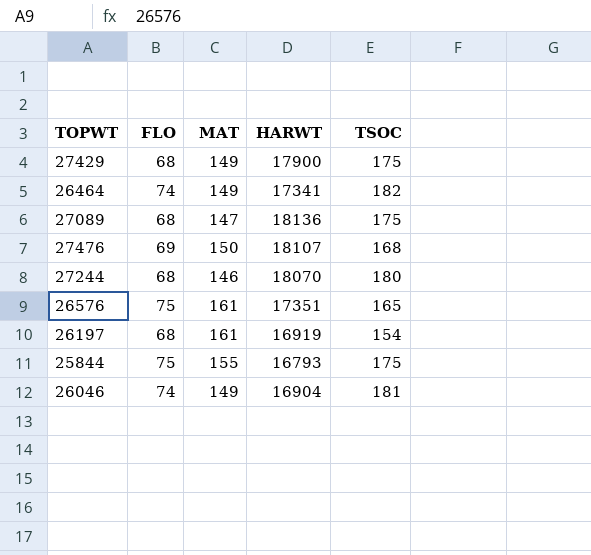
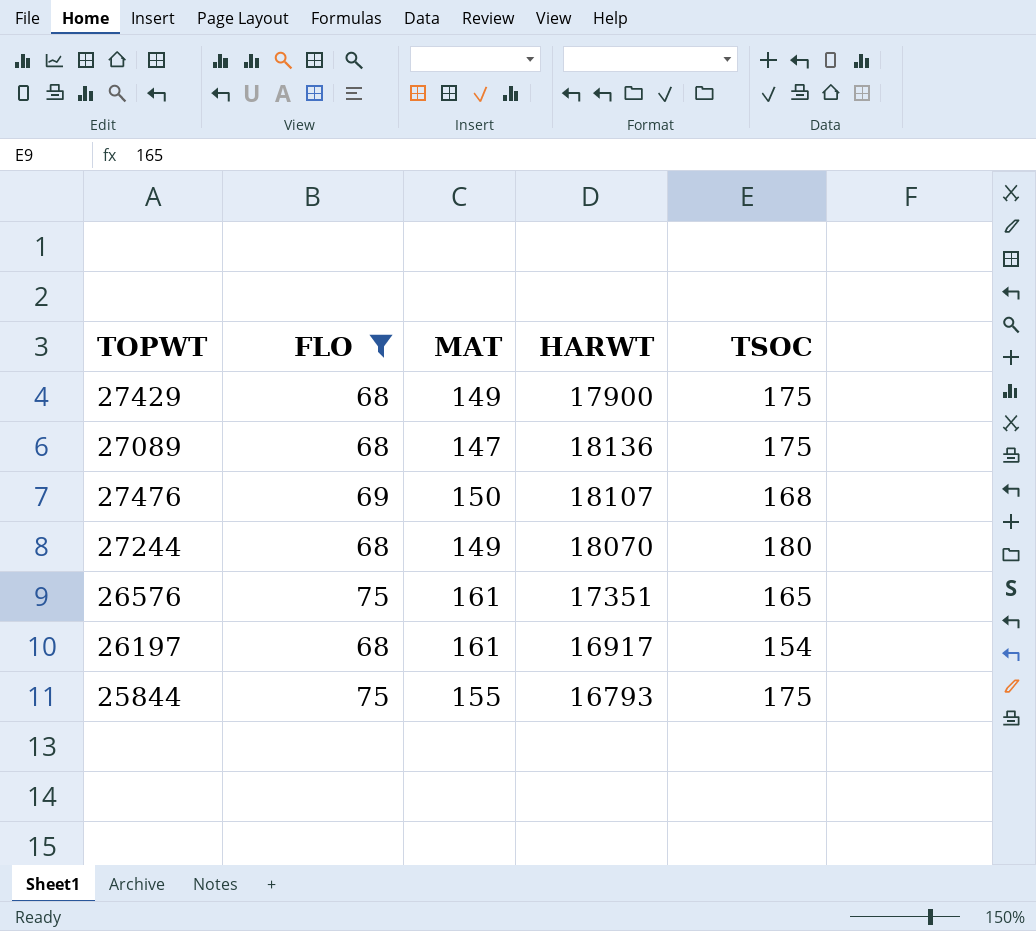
filter: none -> FLO != 74
27244 | MAT: 146 -> 149
26197 | HARWT: 16919 -> 16917

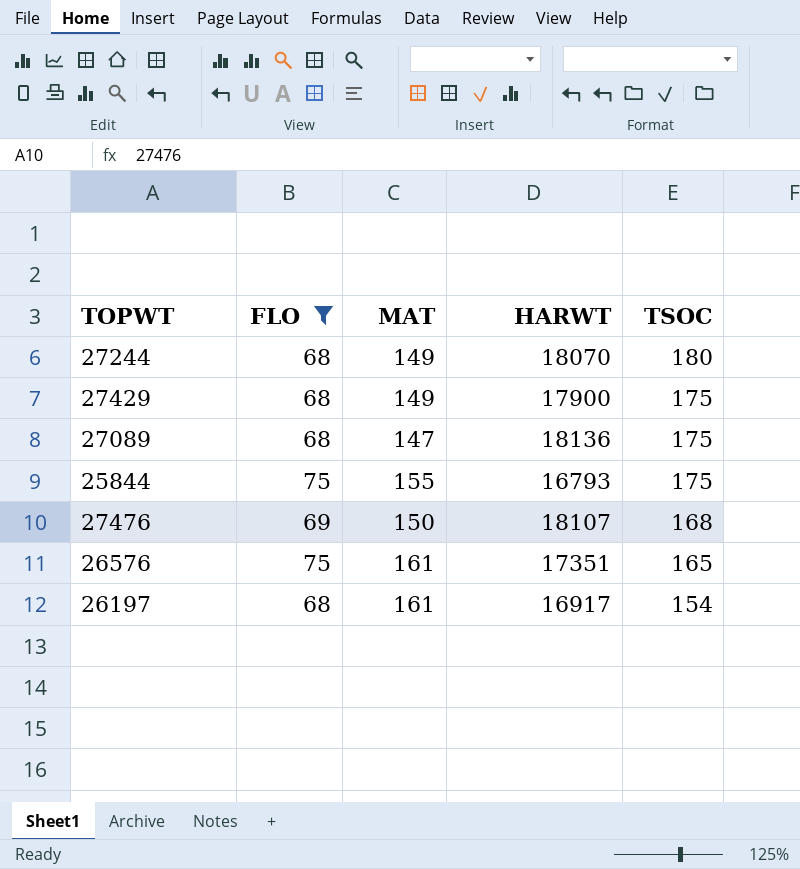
row order: none -> TSOC descending

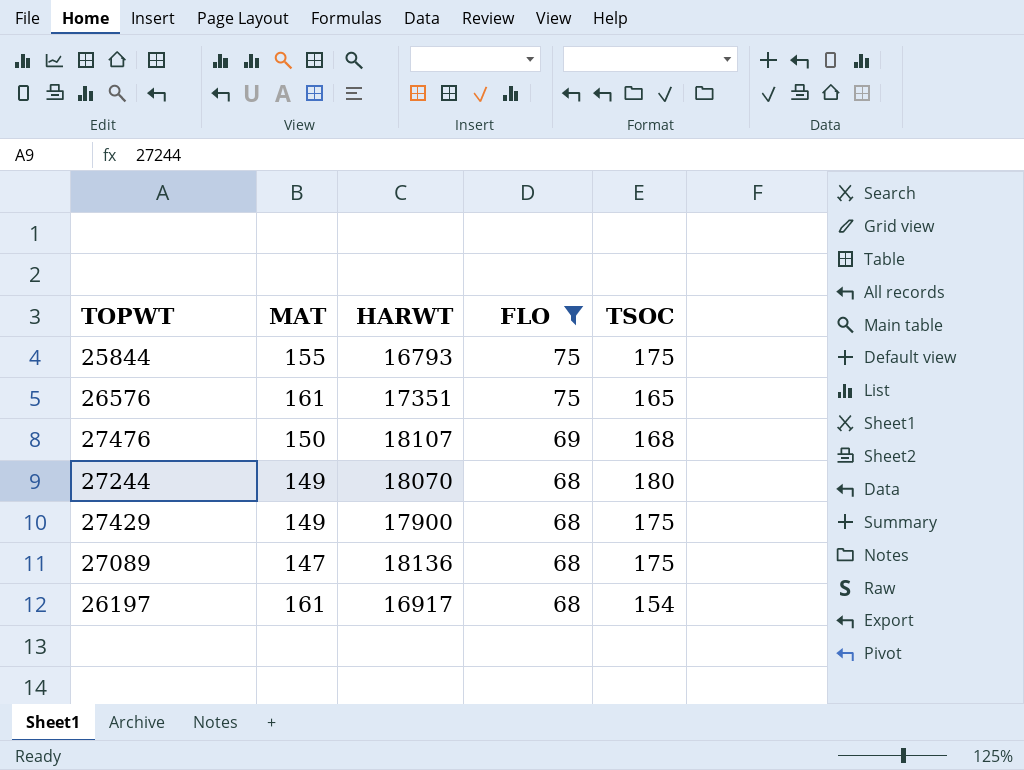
row order: TSOC descending -> FLO descending
column FLO | position: 2 -> 4

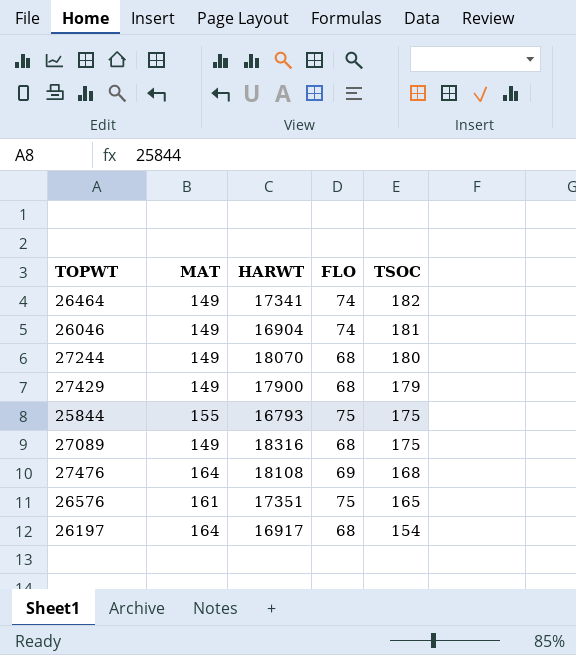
filter: FLO != 74 -> none
row order: FLO descending -> TSOC descending
27429 | TSOC: 175 -> 179
27089 | MAT: 147 -> 149
27089 | HARWT: 18136 -> 18316
27476 | MAT: 150 -> 164
27476 | HARWT: 18107 -> 18108
26197 | MAT: 161 -> 164

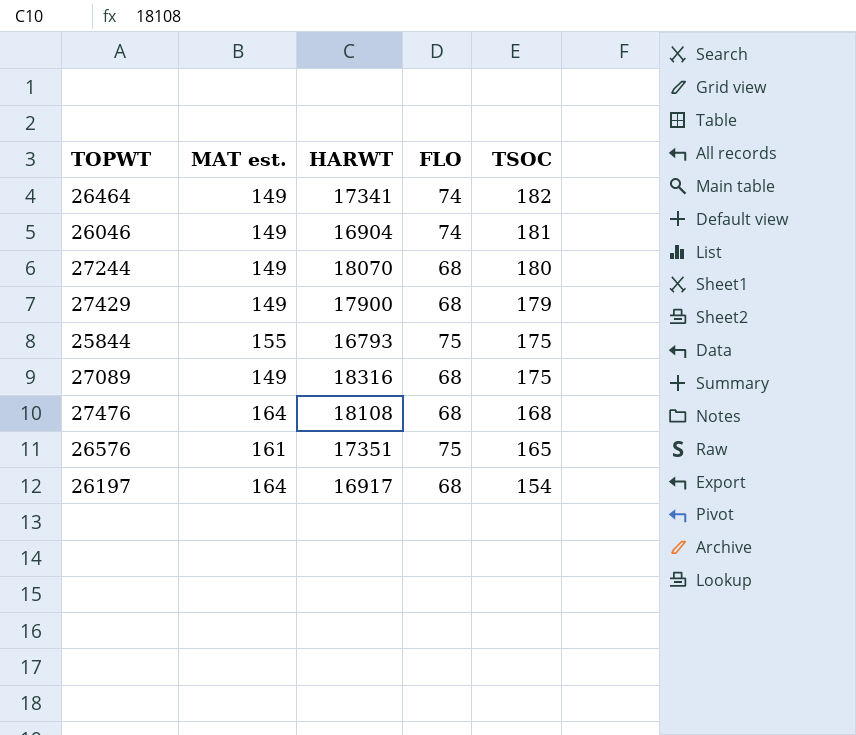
column name: MAT -> MAT est.
27476 | FLO: 69 -> 68

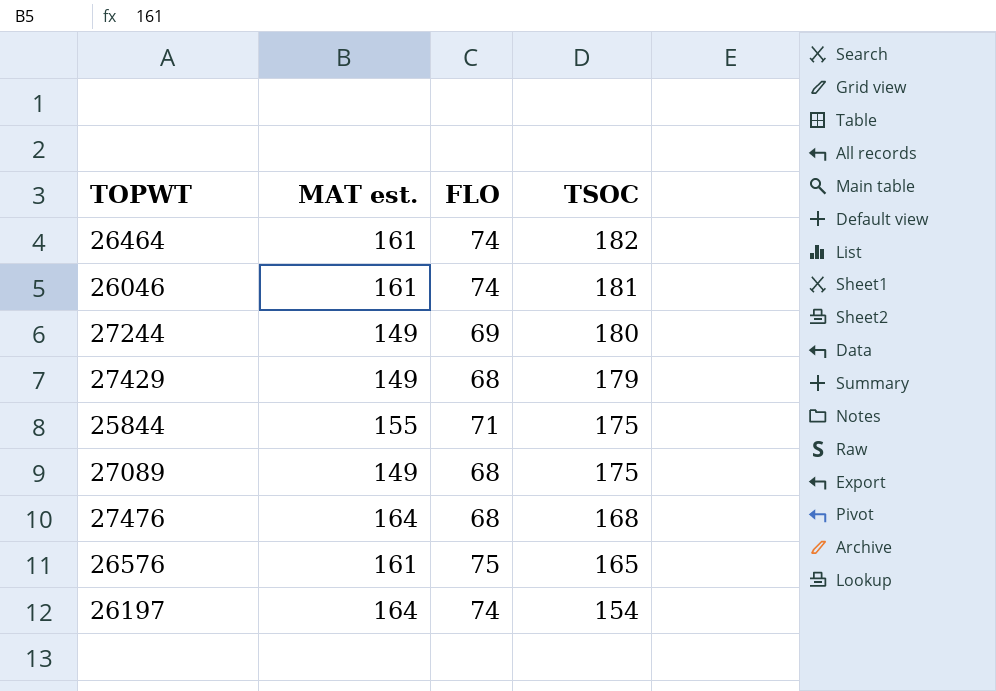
column HARWT | position: 3 -> none
26464 | MAT est.: 149 -> 161
26046 | MAT est.: 149 -> 161
27244 | FLO: 68 -> 69
25844 | FLO: 75 -> 71
26197 | FLO: 68 -> 74

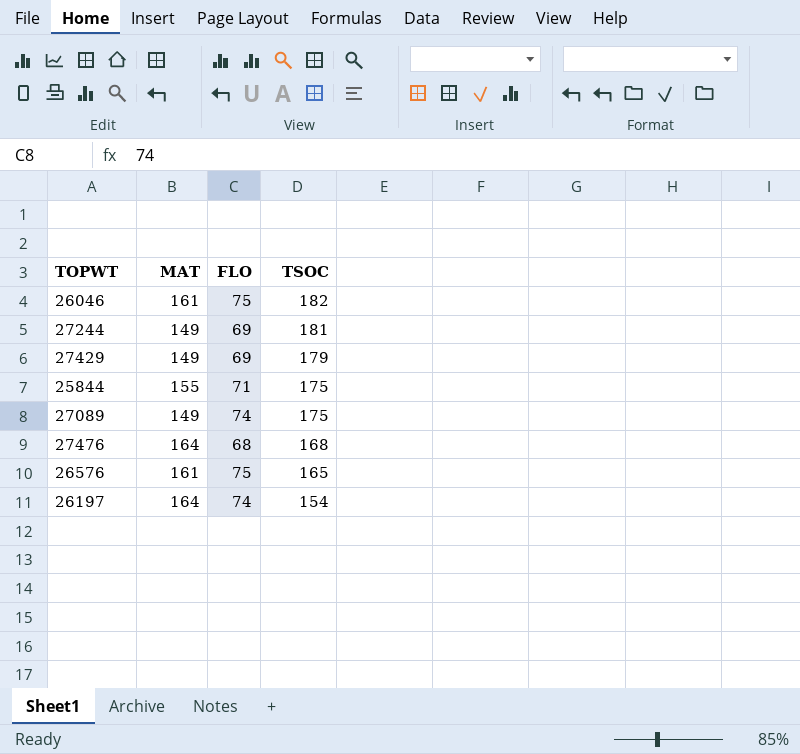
column name: MAT est. -> MAT
row 26464: 161 | 74 | 182 -> none
26046 | FLO: 74 -> 75
26046 | TSOC: 181 -> 182
27244 | TSOC: 180 -> 181
27429 | FLO: 68 -> 69
27089 | FLO: 68 -> 74

